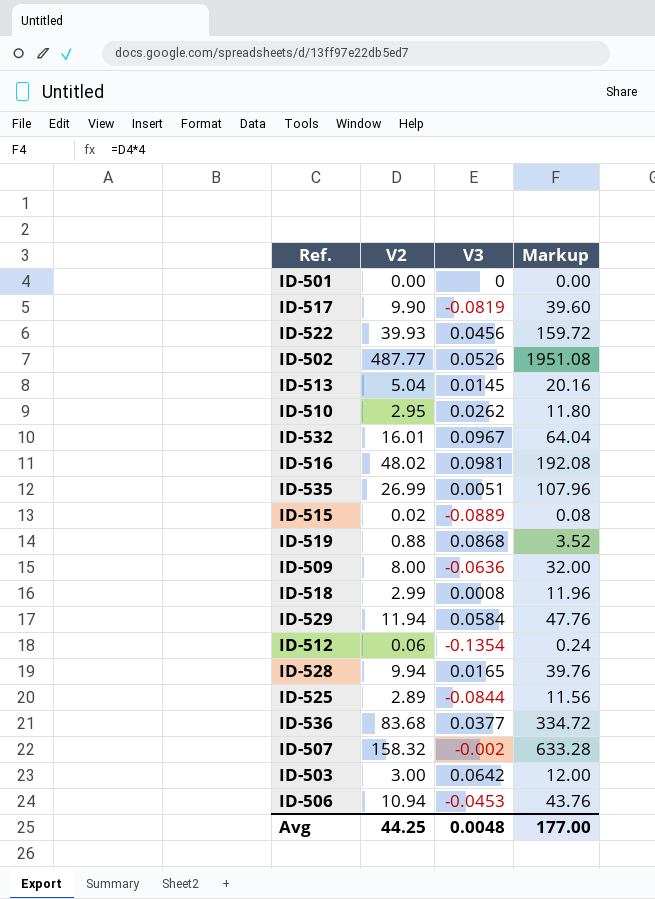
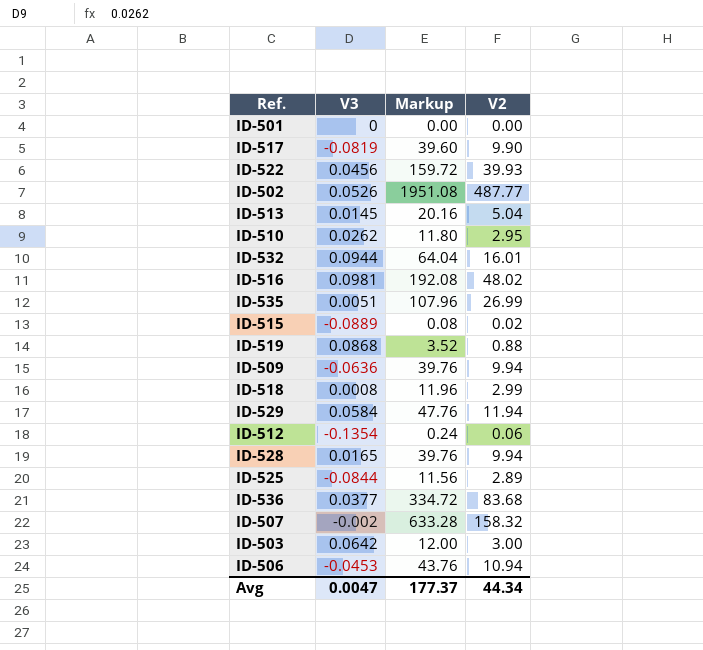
column V2 | position: 2 -> 4
ID-532 | V3: 0.0967 -> 0.0944
ID-509 | Markup: 32.00 -> 39.76
ID-509 | V2: 8.00 -> 9.94
Avg | V3: 0.0048 -> 0.0047
Avg | Markup: 177.00 -> 177.37
Avg | V2: 44.25 -> 44.34

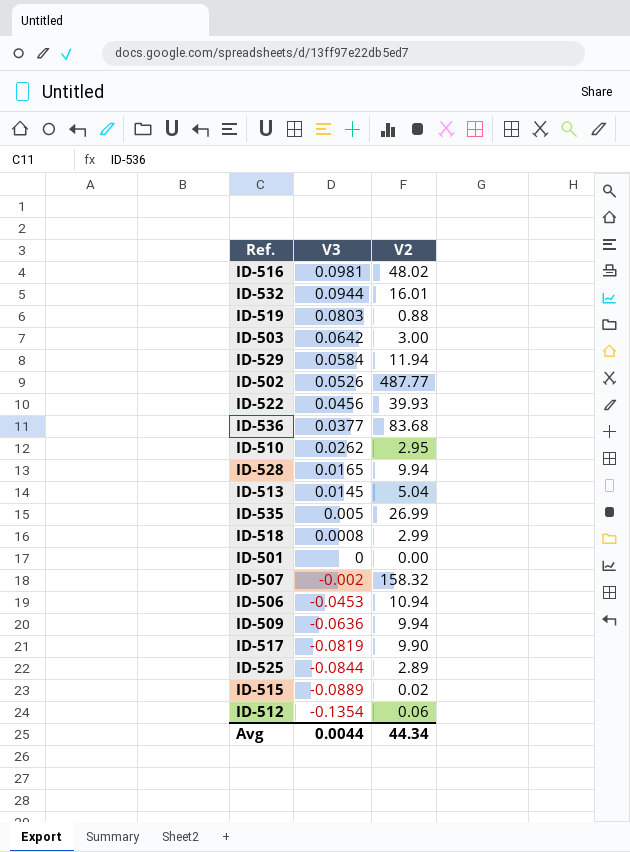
row order: none -> V3 descending
column Markup | formula: [V2] * 4 -> none
ID-519 | V3: 0.0868 -> 0.0803
ID-535 | V3: 0.0051 -> 0.005
Avg | V3: 0.0047 -> 0.0044

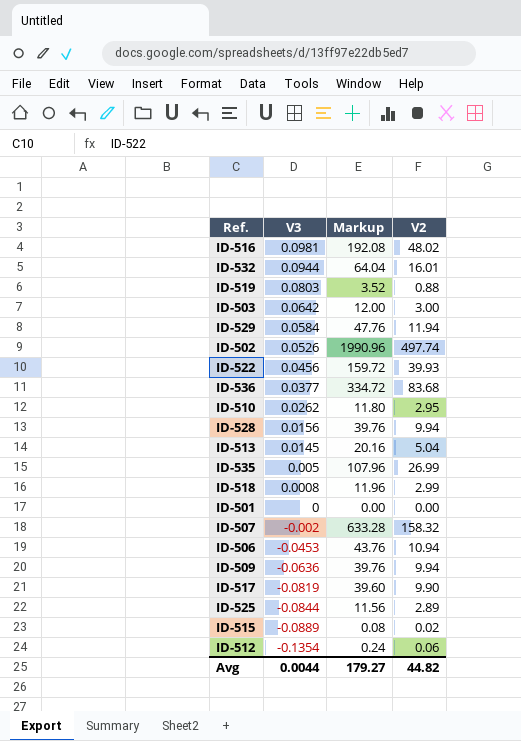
column Markup | formula: none -> [V2] * 4
ID-502 | V2: 487.77 -> 497.74
ID-528 | V3: 0.0165 -> 0.0156
Avg | V2: 44.34 -> 44.82

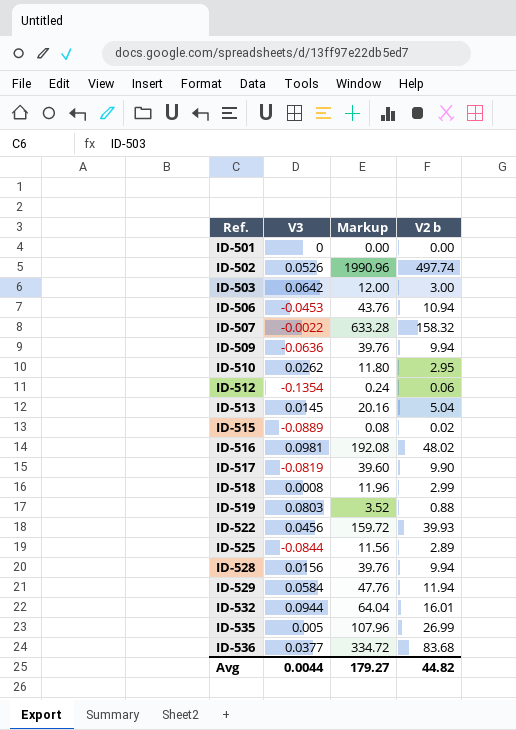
row order: V3 descending -> Ref. ascending
column name: V2 -> V2 b
ID-507 | V3: -0.002 -> -0.0022

